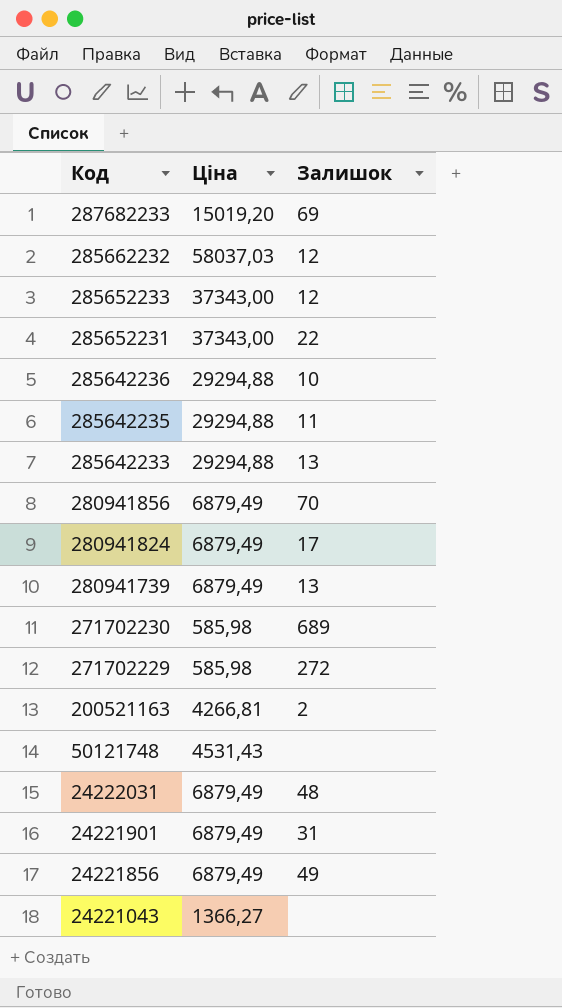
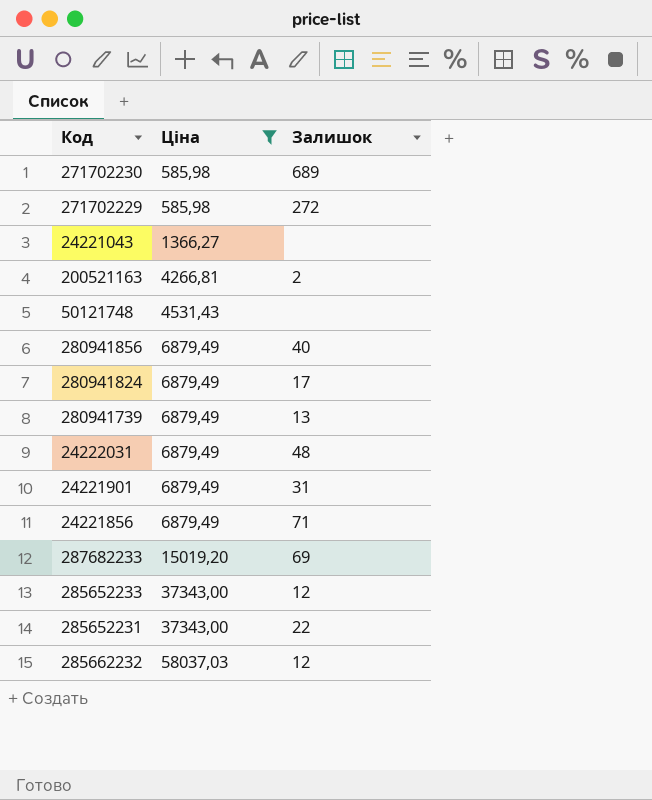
filter: none -> Ціна != 29294,88
row order: Код descending -> Ціна ascending
280941856 | Залишок: 70 -> 40
24221856 | Залишок: 49 -> 71

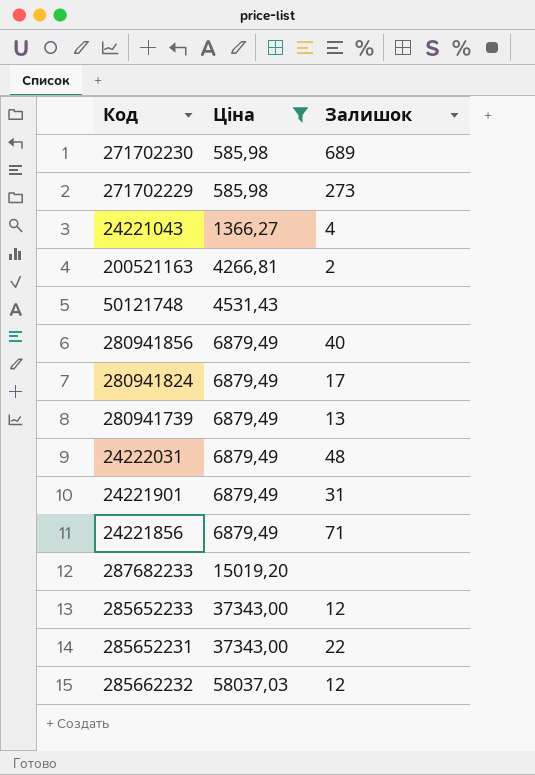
271702229 | Залишок: 272 -> 273
24221043 | Залишок: none -> 4
287682233 | Залишок: 69 -> none

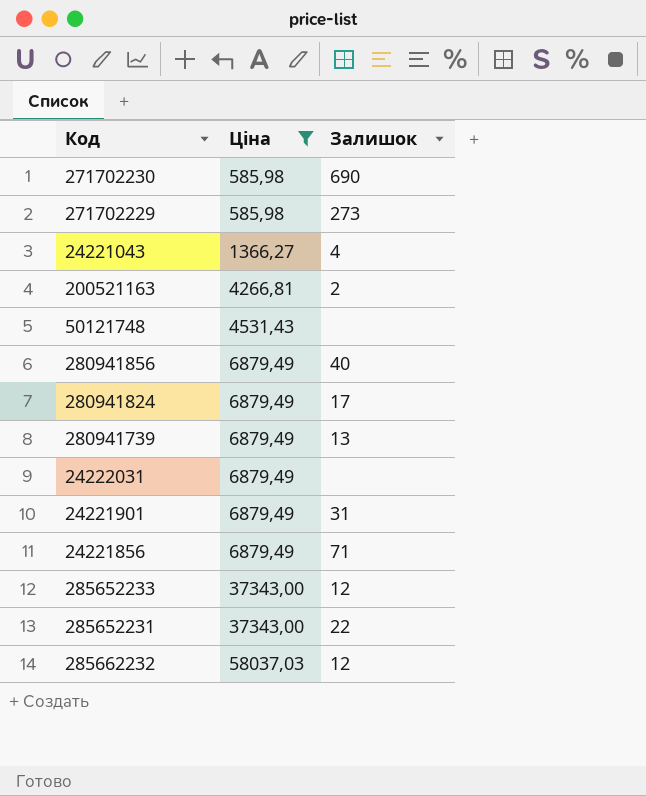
row 287682233: 15019,20 | none -> none
271702230 | Залишок: 689 -> 690
24222031 | Залишок: 48 -> none

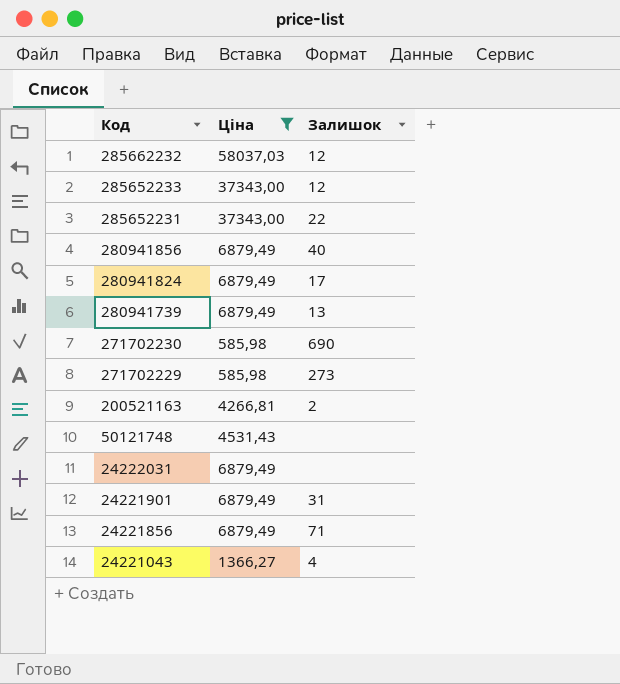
row order: Ціна ascending -> Код descending

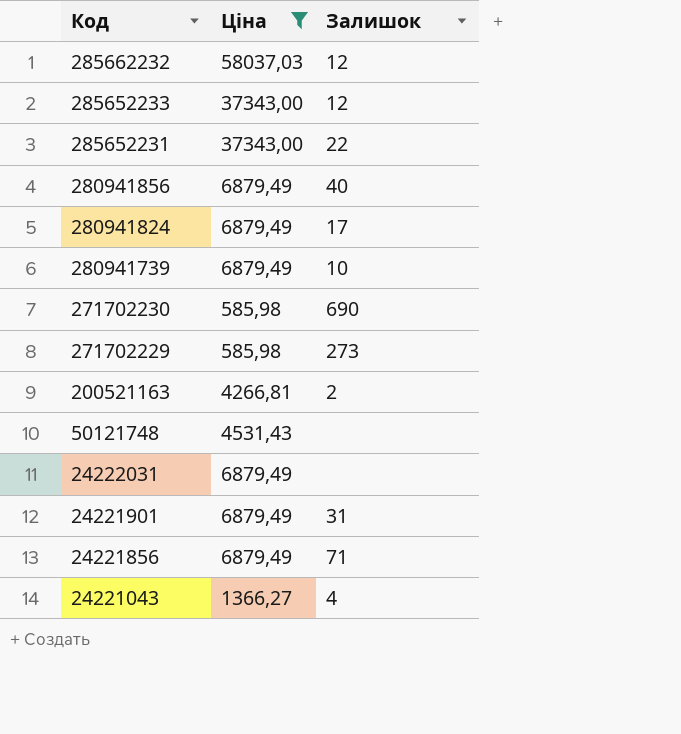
280941739 | Залишок: 13 -> 10

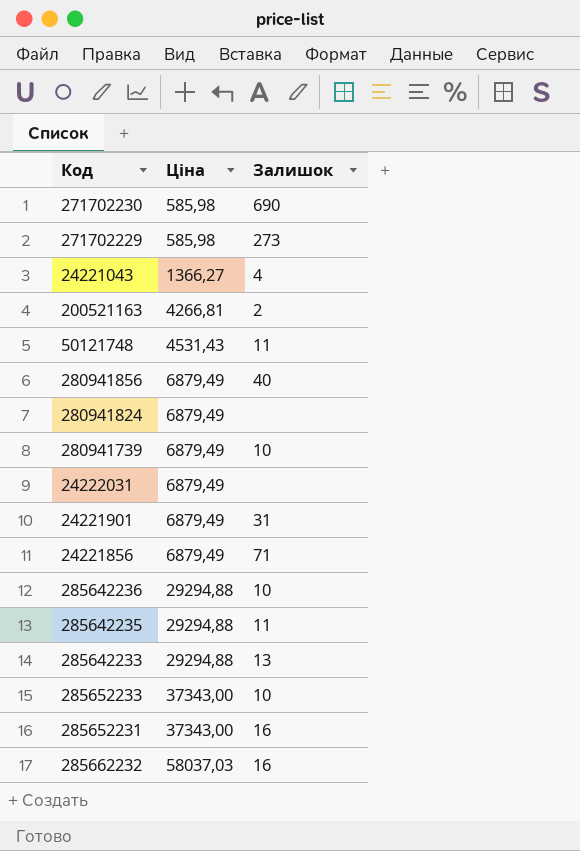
filter: Ціна != 29294,88 -> none
row order: Код descending -> Ціна ascending
50121748 | Залишок: none -> 11
280941824 | Залишок: 17 -> none
285652233 | Залишок: 12 -> 10
285652231 | Залишок: 22 -> 16
285662232 | Залишок: 12 -> 16

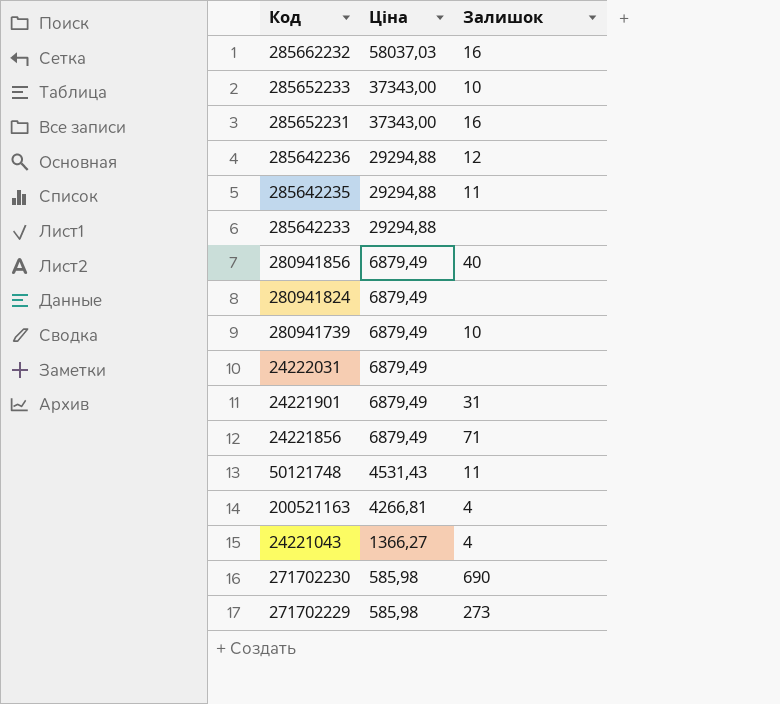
row order: Ціна ascending -> Ціна descending
285642236 | Залишок: 10 -> 12
285642233 | Залишок: 13 -> none
200521163 | Залишок: 2 -> 4

